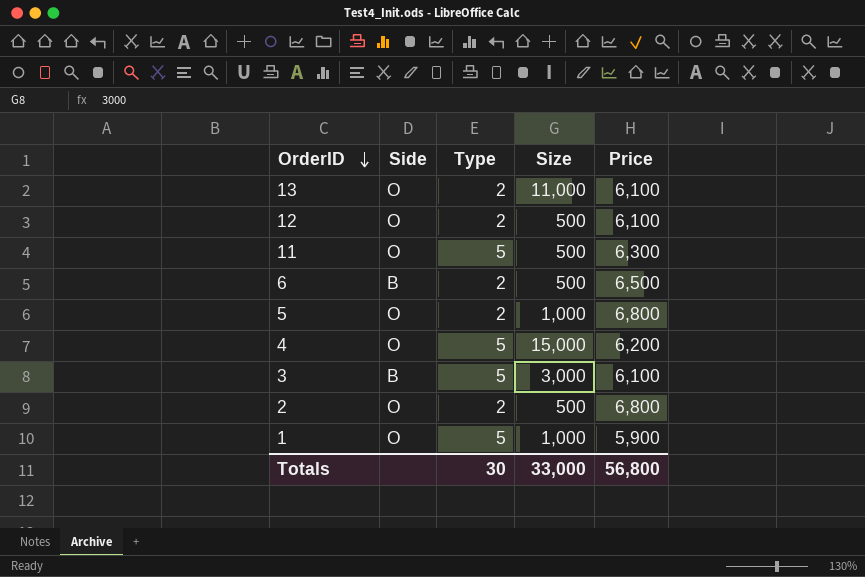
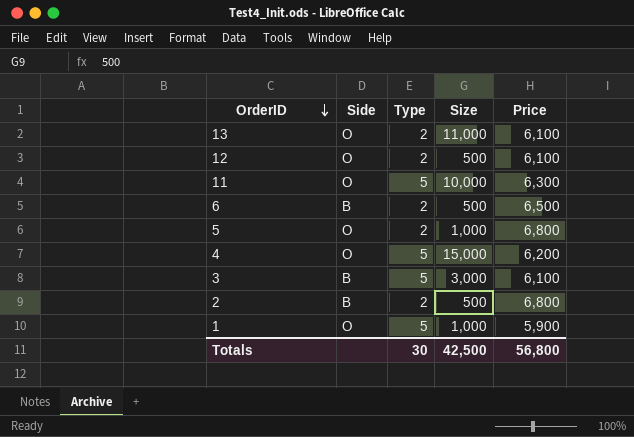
11 | Size: 500 -> 10,000
2 | Side: O -> B
Totals | Size: 33,000 -> 42,500

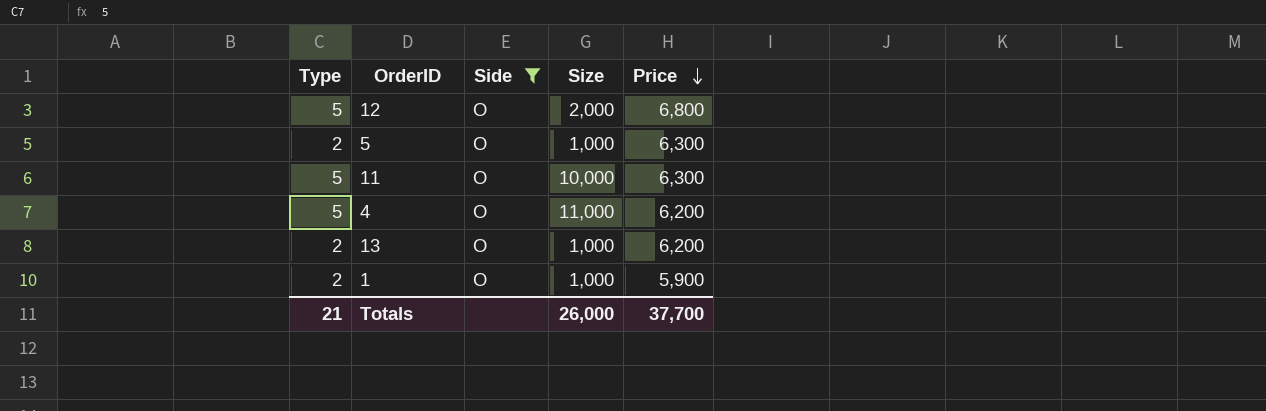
filter: none -> Side = O
row order: OrderID descending -> Price descending
column Type | position: 3 -> 1
12 | Type: 2 -> 5
12 | Size: 500 -> 2,000
12 | Price: 6,100 -> 6,800
5 | Price: 6,800 -> 6,300
4 | Size: 15,000 -> 11,000
13 | Size: 11,000 -> 1,000
13 | Price: 6,100 -> 6,200
1 | Type: 5 -> 2
Totals | Type: 30 -> 21
Totals | Size: 42,500 -> 26,000
Totals | Price: 56,800 -> 37,700

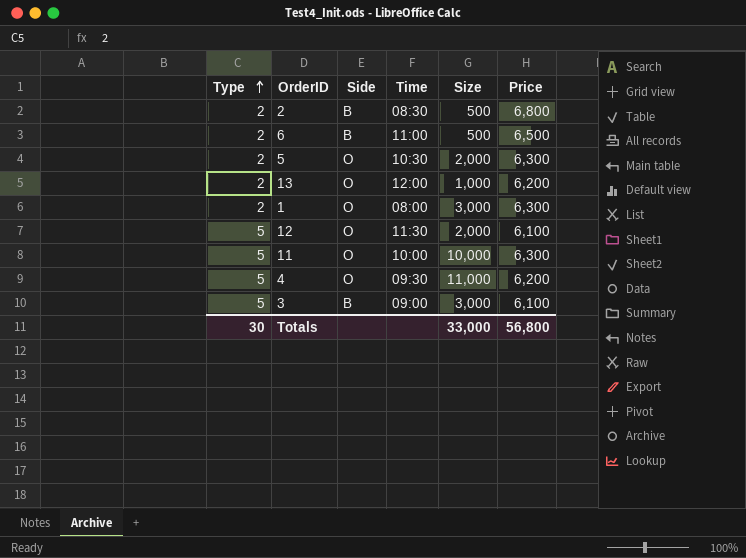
filter: Side = O -> none
row order: Price descending -> Type ascending
column Time | position: none -> 4
5 | Size: 1,000 -> 2,000
1 | Size: 1,000 -> 3,000
1 | Price: 5,900 -> 6,300
12 | Price: 6,800 -> 6,100
Totals | Type: 21 -> 30
Totals | Size: 26,000 -> 33,000
Totals | Price: 37,700 -> 56,800

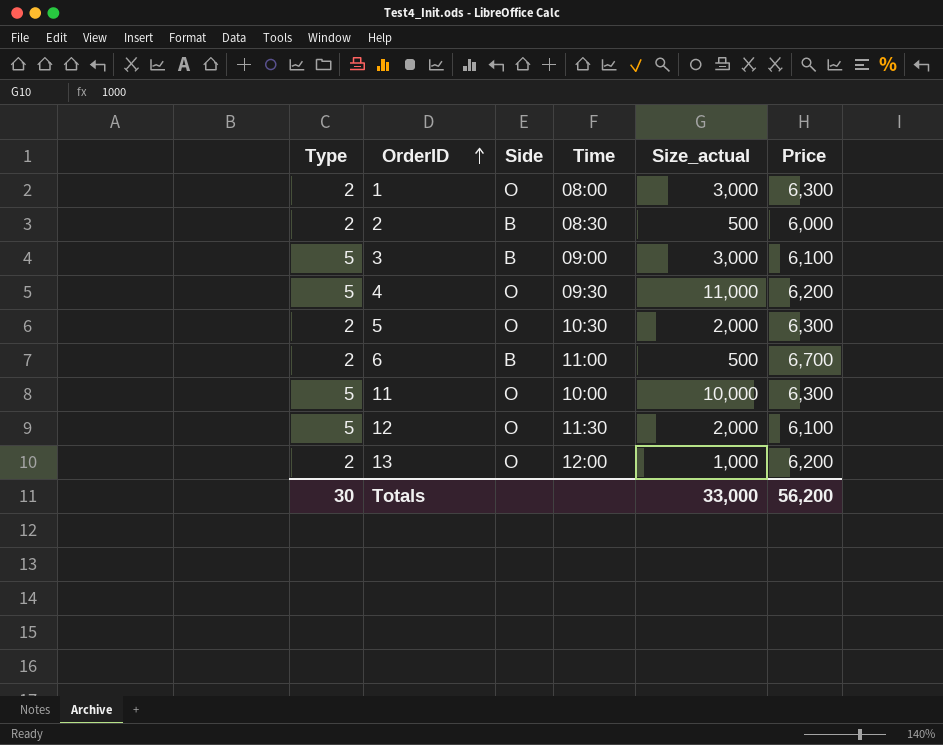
row order: Type ascending -> OrderID ascending
column name: Size -> Size_actual
2 | Price: 6,800 -> 6,000
6 | Price: 6,500 -> 6,700
Totals | Price: 56,800 -> 56,200

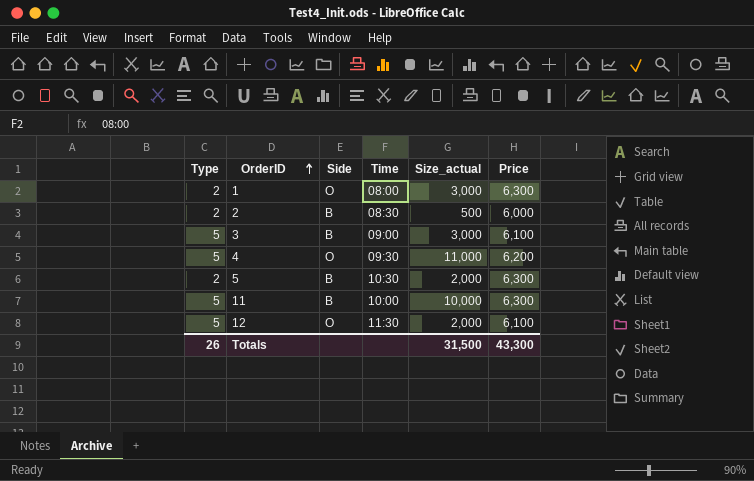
row 6: 2 | B | 11:00 | 500 | 6,700 -> none
row 13: 2 | O | 12:00 | 1,000 | 6,200 -> none
5 | Side: O -> B
11 | Side: O -> B
Totals | Type: 30 -> 26
Totals | Size_actual: 33,000 -> 31,500
Totals | Price: 56,200 -> 43,300

